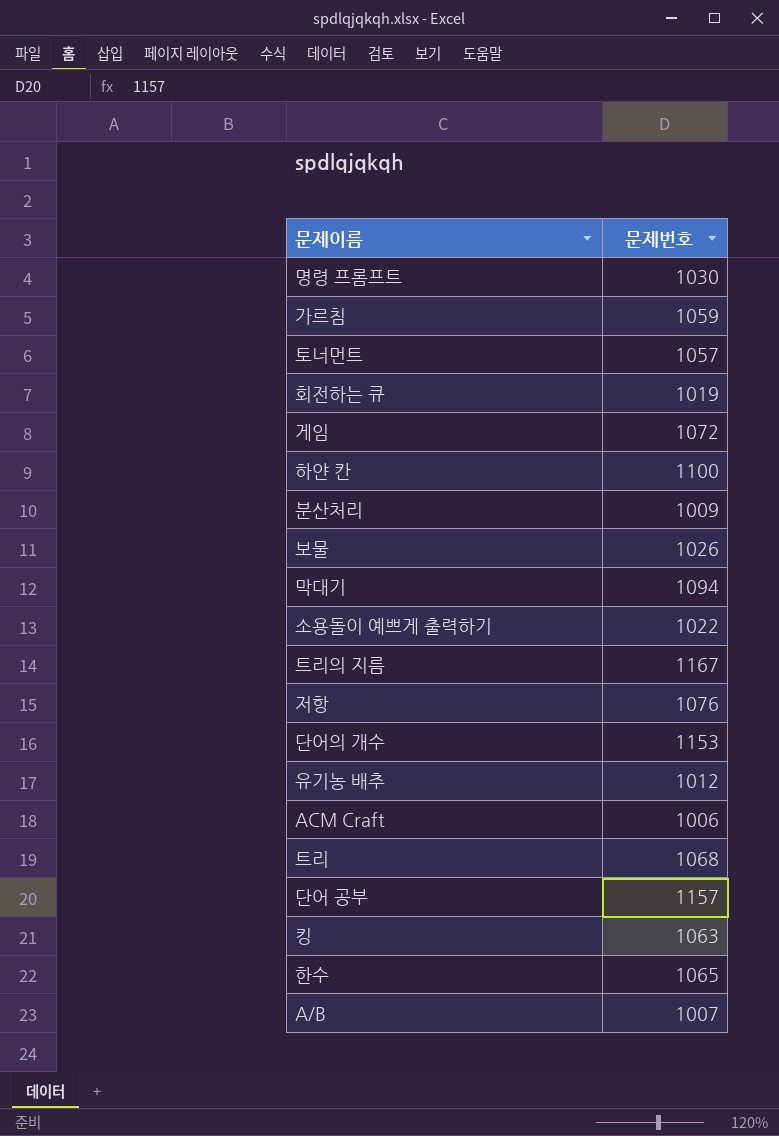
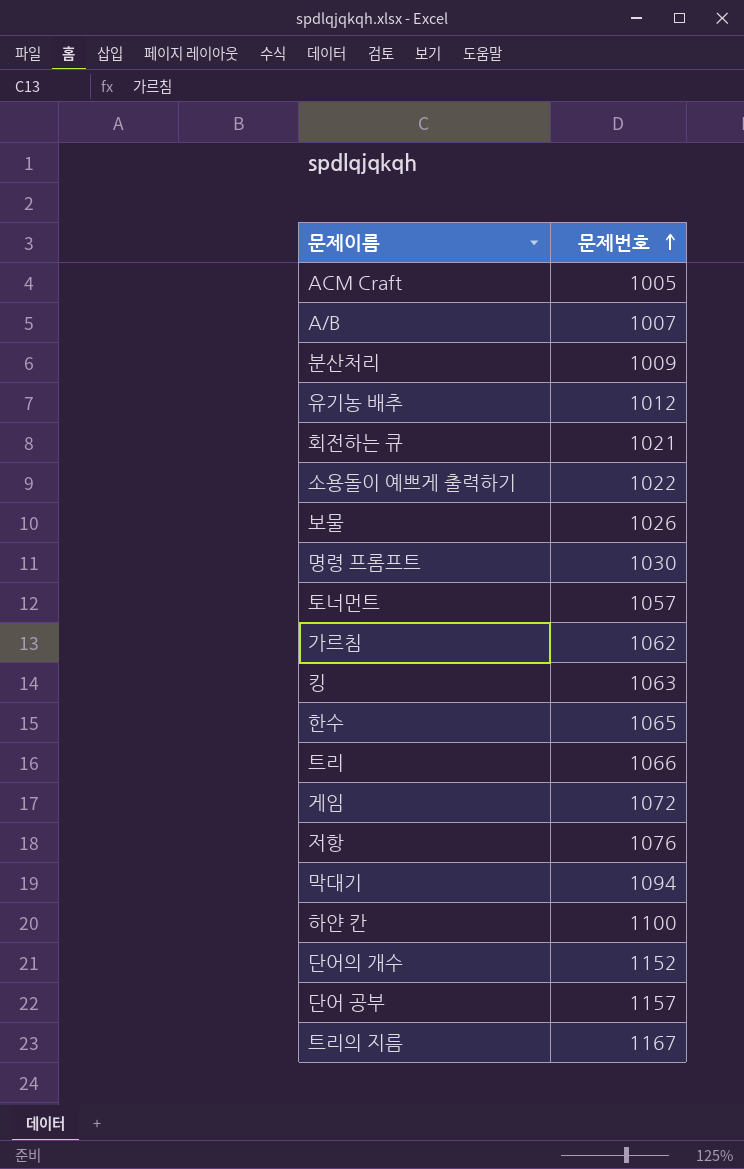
row order: none -> 문제번호 ascending
ACM Craft | 문제번호: 1006 -> 1005
회전하는 큐 | 문제번호: 1019 -> 1021
가르침 | 문제번호: 1059 -> 1062
트리 | 문제번호: 1068 -> 1066
단어의 개수 | 문제번호: 1153 -> 1152

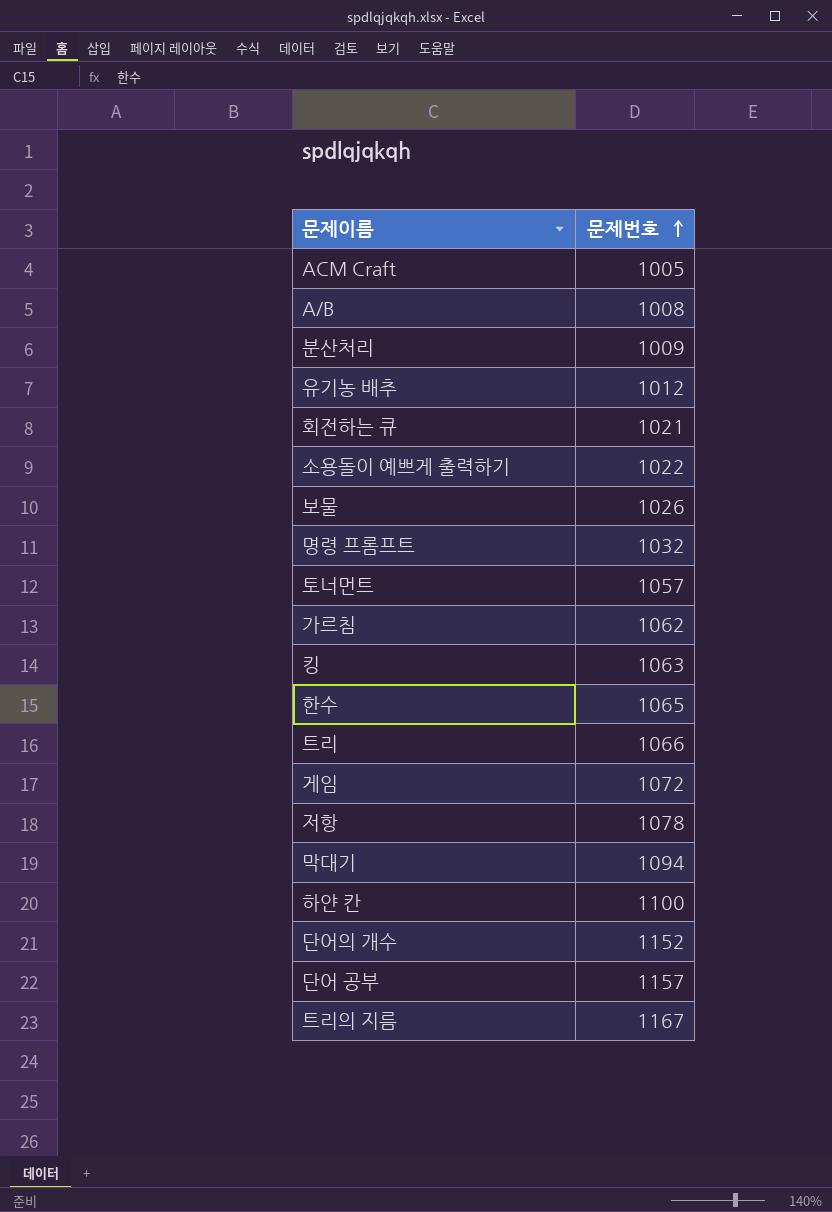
A/B | 문제번호: 1007 -> 1008
명령 프롬프트 | 문제번호: 1030 -> 1032
저항 | 문제번호: 1076 -> 1078

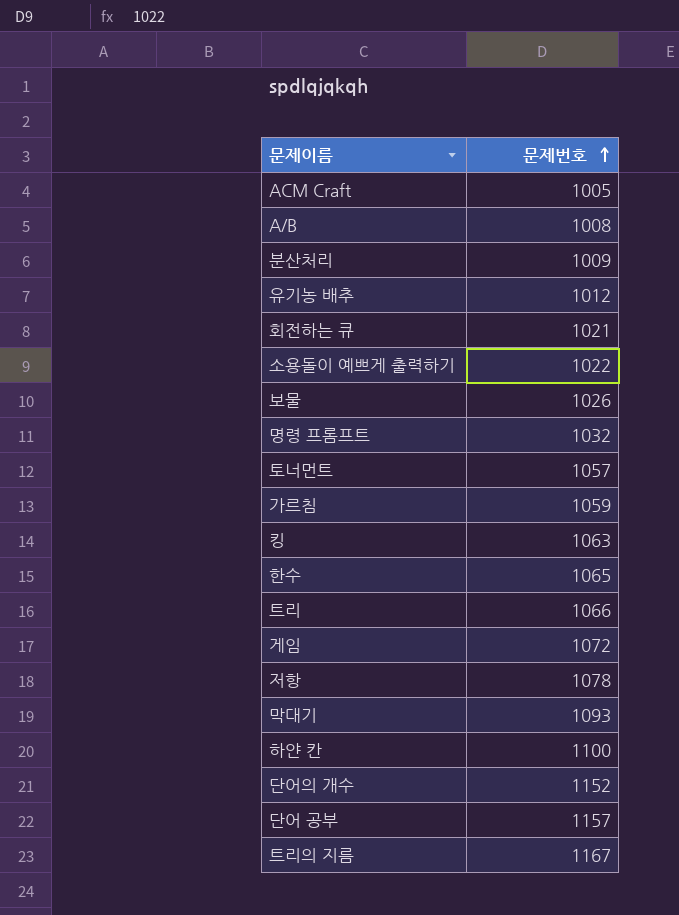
가르침 | 문제번호: 1062 -> 1059
막대기 | 문제번호: 1094 -> 1093

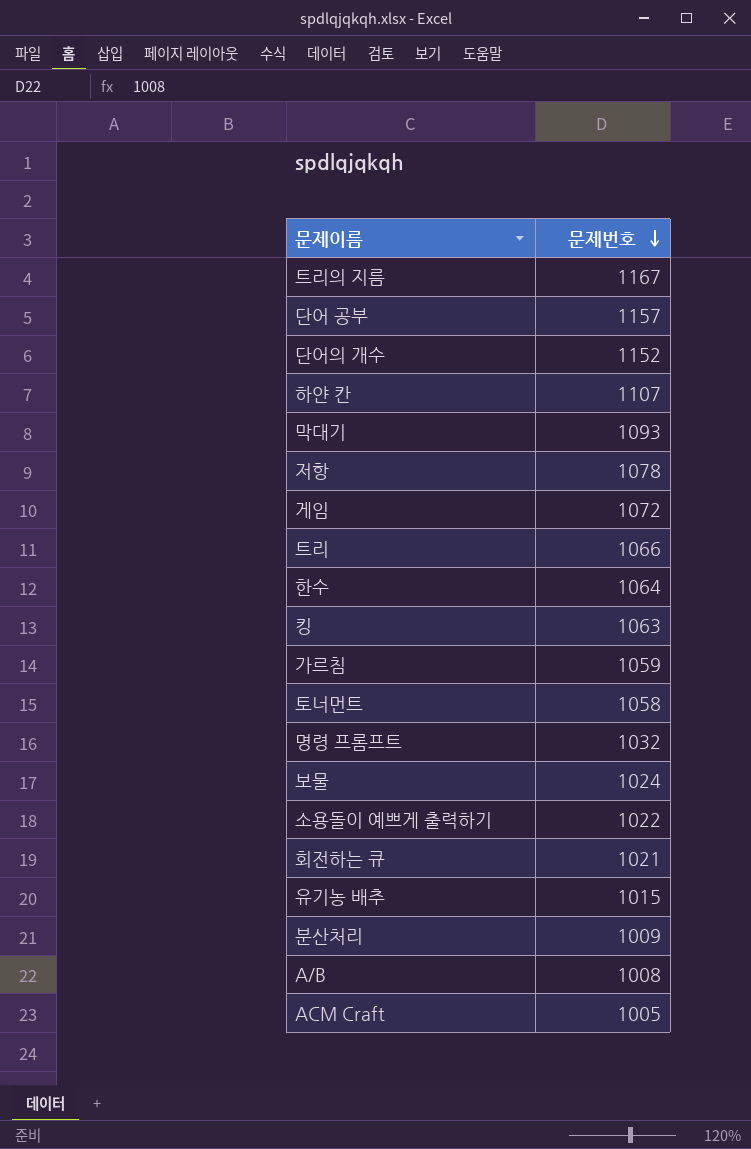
row order: 문제번호 ascending -> 문제번호 descending
하얀 칸 | 문제번호: 1100 -> 1107
한수 | 문제번호: 1065 -> 1064
토너먼트 | 문제번호: 1057 -> 1058
보물 | 문제번호: 1026 -> 1024
유기농 배추 | 문제번호: 1012 -> 1015

